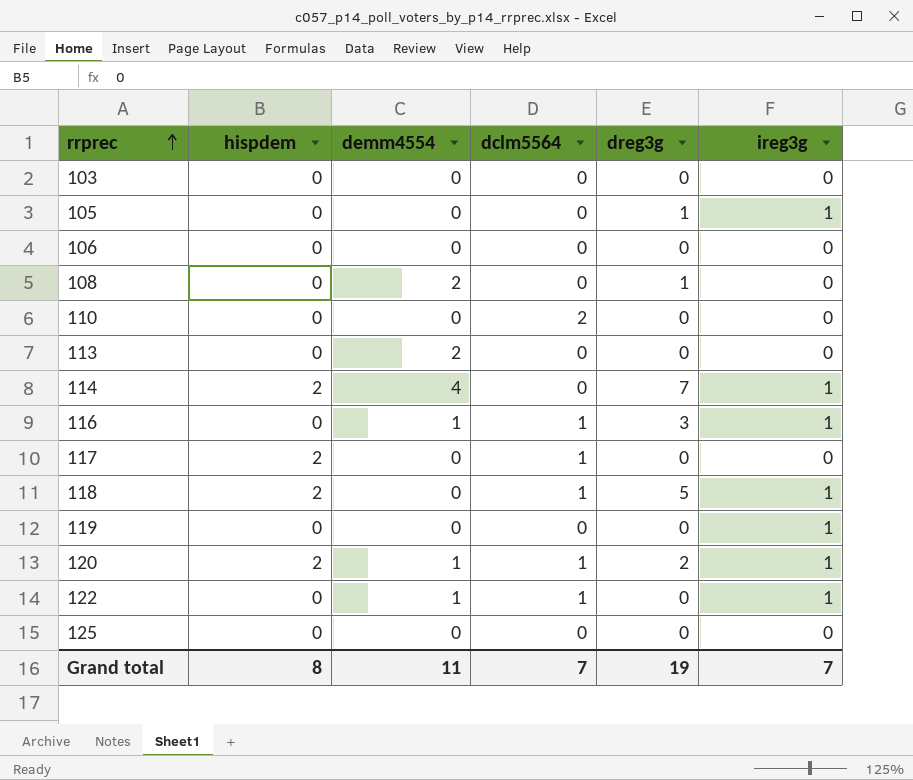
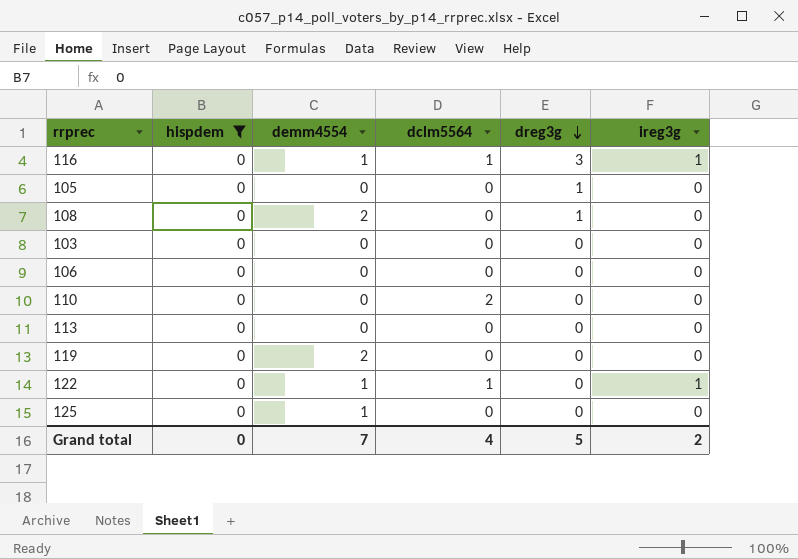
filter: none -> hispdem = 0
row order: rrprec ascending -> dreg3g descending
105 | ireg3g: 1 -> 0
113 | demm4554: 2 -> 0
119 | demm4554: 0 -> 2
119 | ireg3g: 1 -> 0
125 | demm4554: 0 -> 1
Grand total | hispdem: 8 -> 0
Grand total | demm4554: 11 -> 7
Grand total | dclm5564: 7 -> 4
Grand total | dreg3g: 19 -> 5
Grand total | ireg3g: 7 -> 2

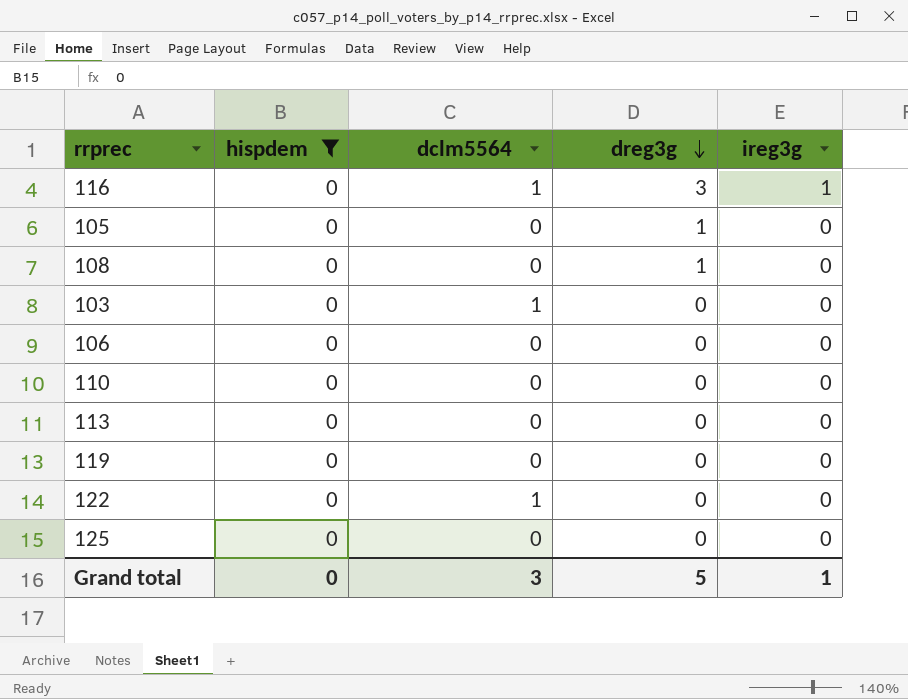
column demm4554 | position: 3 -> none
103 | dclm5564: 0 -> 1
110 | dclm5564: 2 -> 0
122 | ireg3g: 1 -> 0
Grand total | dclm5564: 4 -> 3
Grand total | ireg3g: 2 -> 1

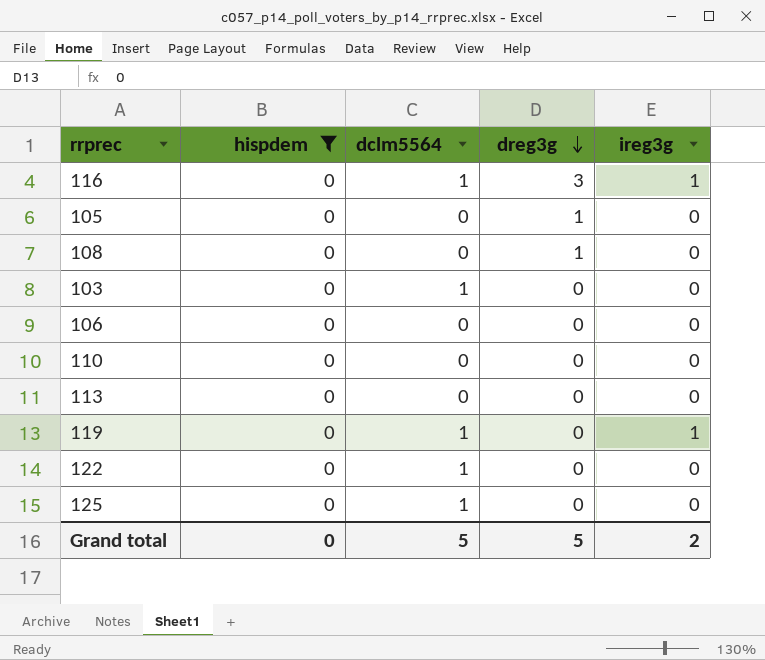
119 | dclm5564: 0 -> 1
119 | ireg3g: 0 -> 1
125 | dclm5564: 0 -> 1
Grand total | dclm5564: 3 -> 5
Grand total | ireg3g: 1 -> 2

